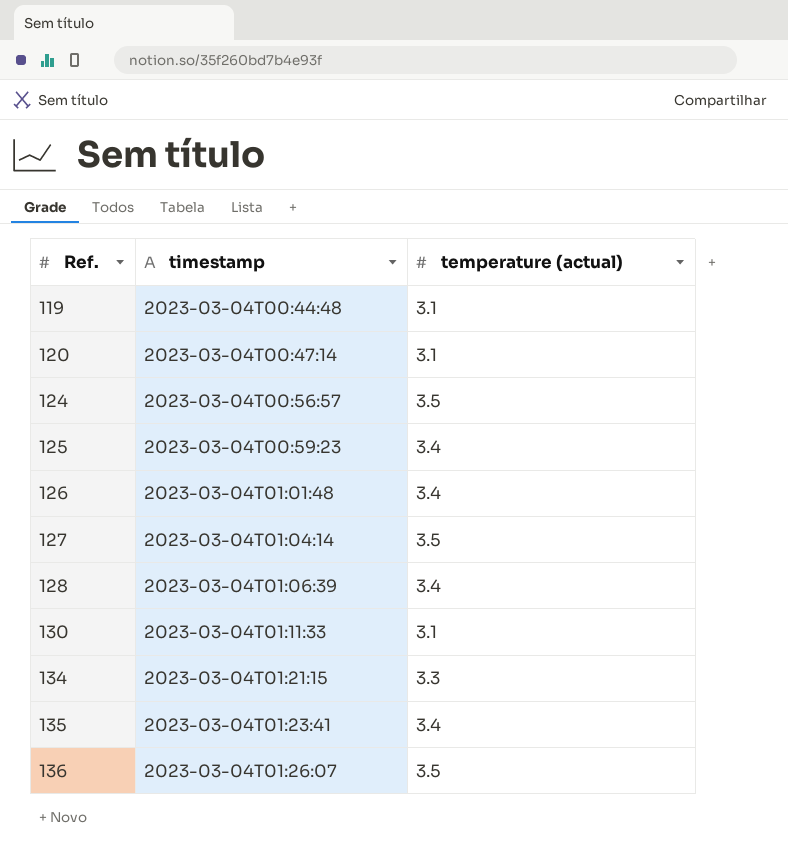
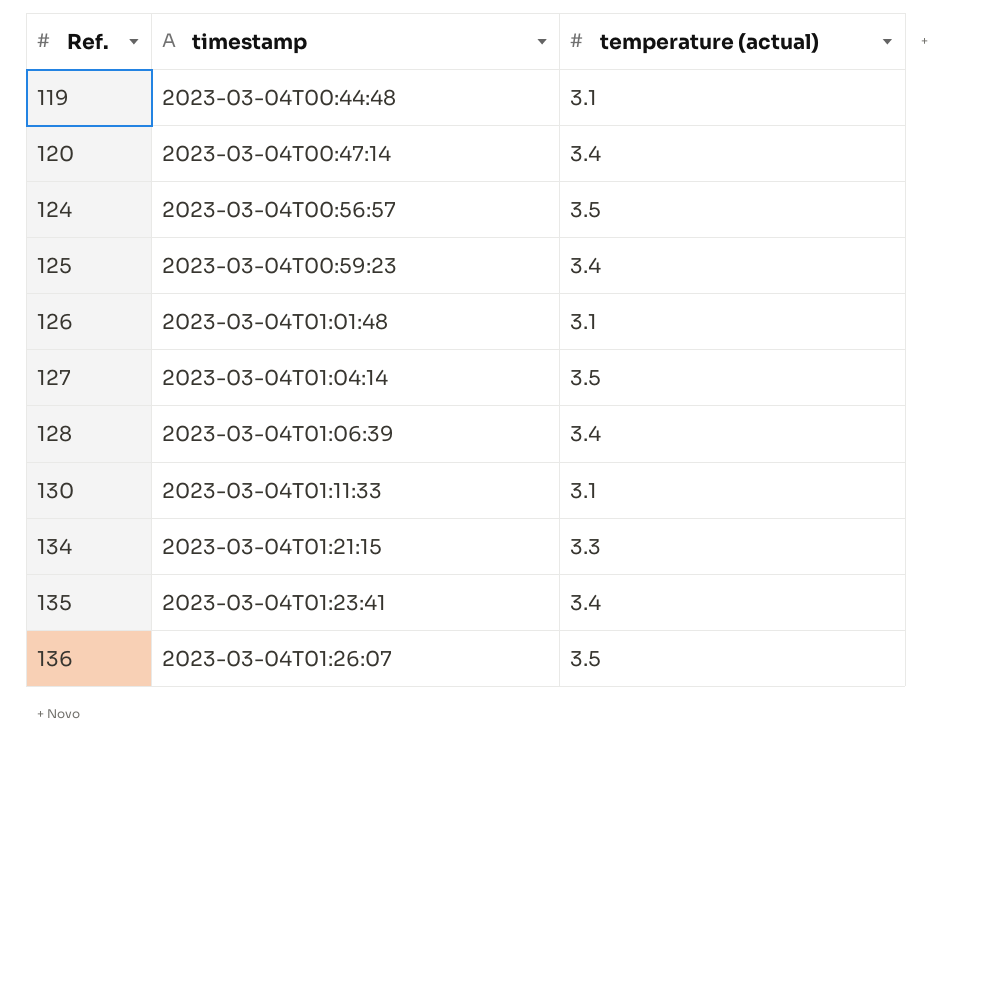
120 | temperature (actual): 3.1 -> 3.4
126 | temperature (actual): 3.4 -> 3.1

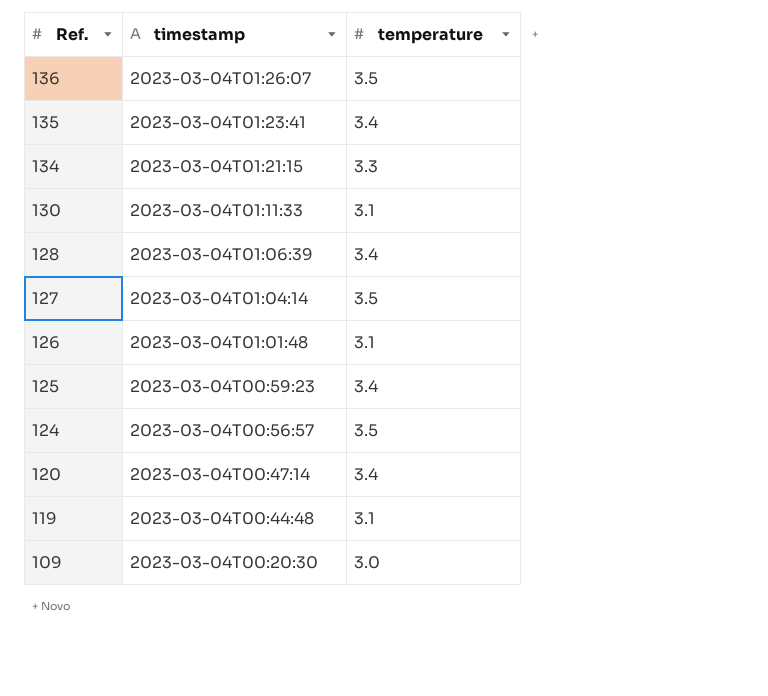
row order: Ref. ascending -> Ref. descending
column name: temperature (actual) -> temperature
row 109: none -> 2023-03-04T00:20:30 | 3.0

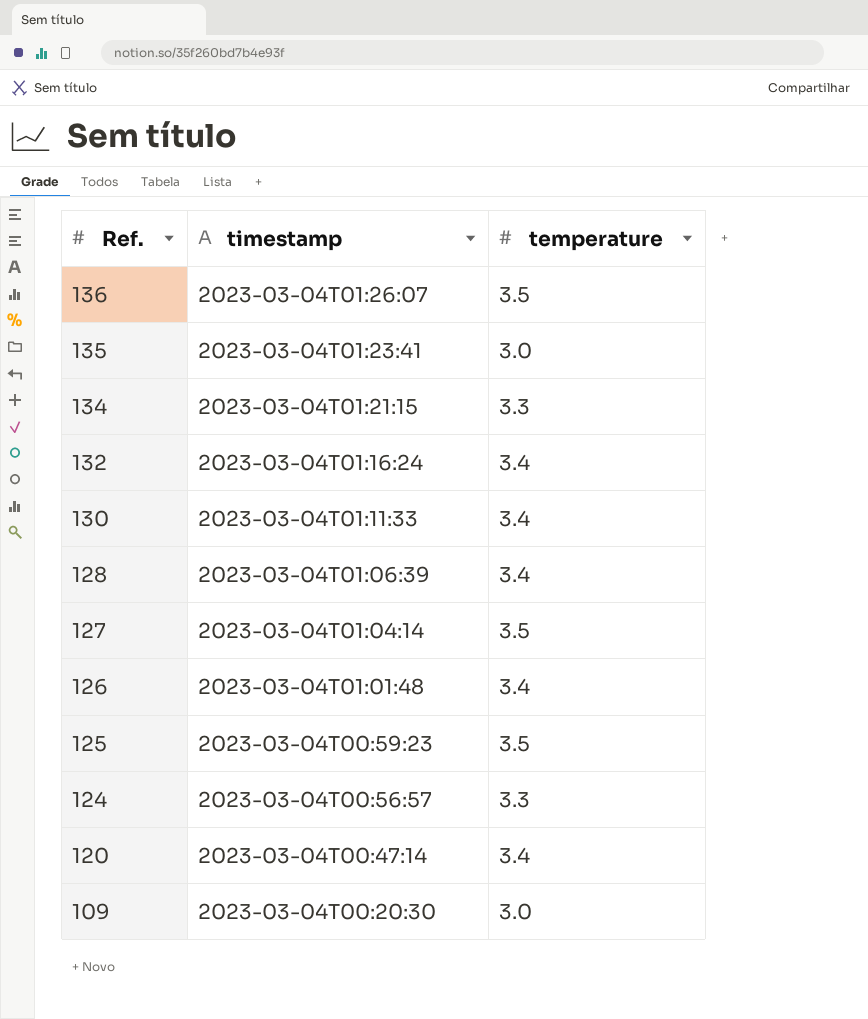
row 119: 2023-03-04T00:44:48 | 3.1 -> none
135 | temperature: 3.4 -> 3.0
row 132: none -> 2023-03-04T01:16:24 | 3.4
130 | temperature: 3.1 -> 3.4
126 | temperature: 3.1 -> 3.4
125 | temperature: 3.4 -> 3.5
124 | temperature: 3.5 -> 3.3

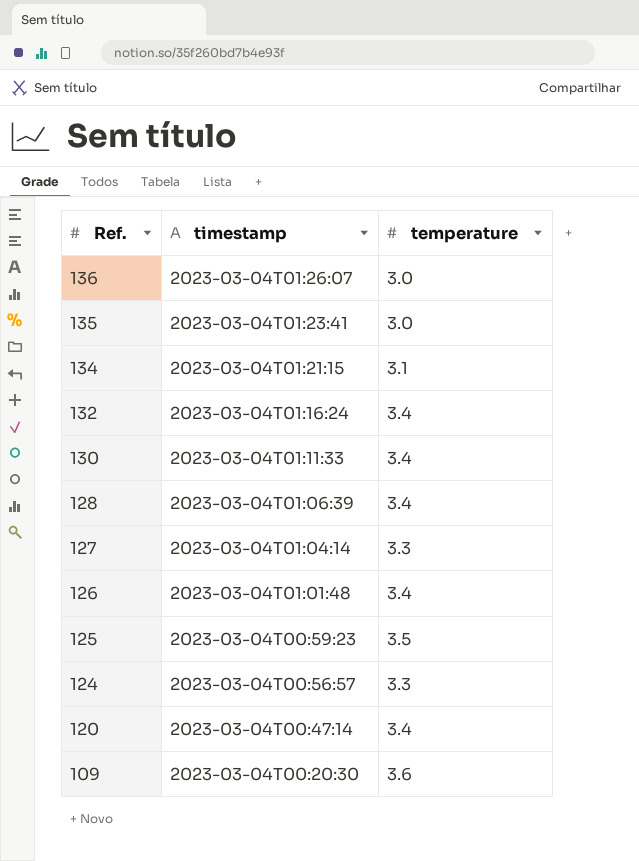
136 | temperature: 3.5 -> 3.0
134 | temperature: 3.3 -> 3.1
127 | temperature: 3.5 -> 3.3
109 | temperature: 3.0 -> 3.6

